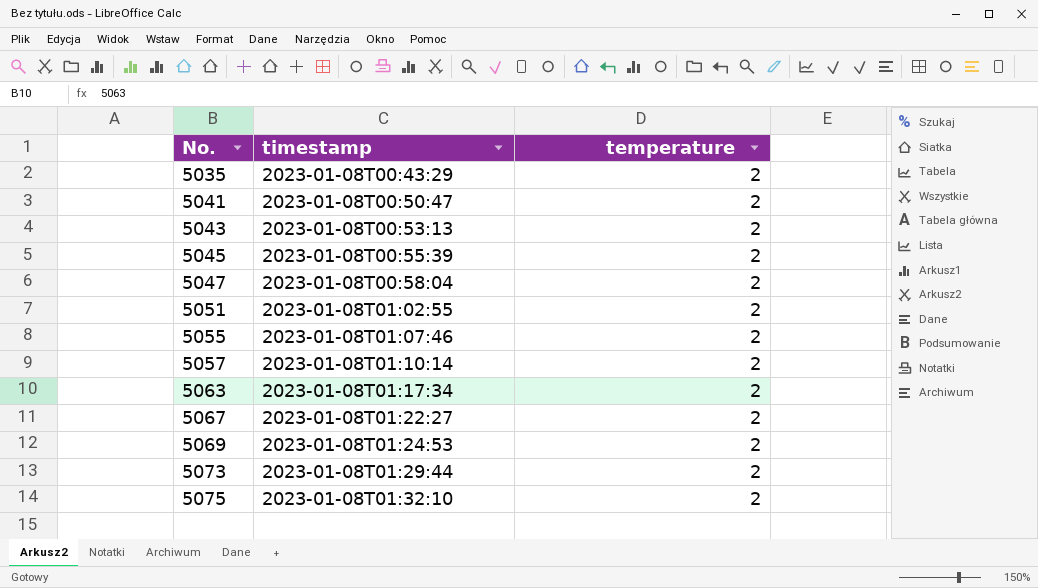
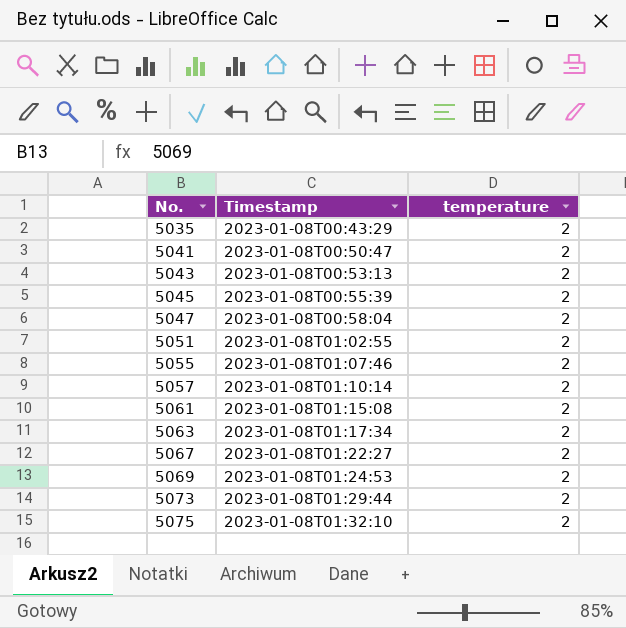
column name: timestamp -> Timestamp
row 5061: none -> 2023-01-08T01:15:08 | 2

